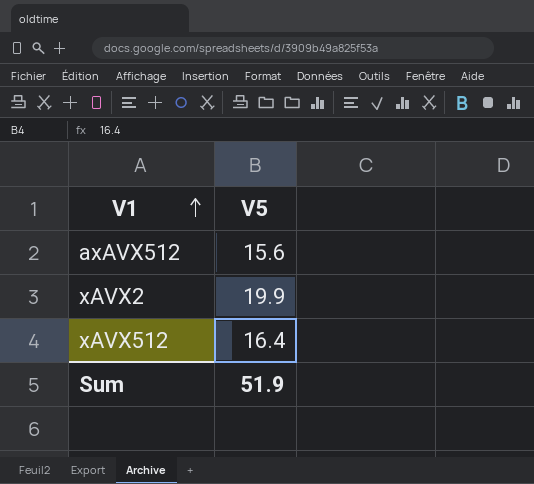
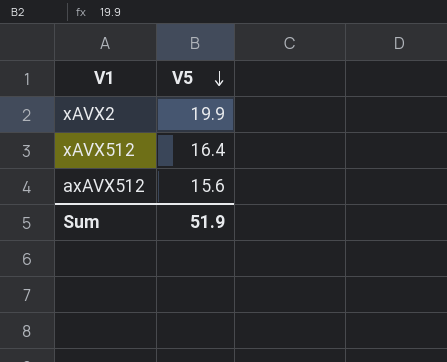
row order: V1 ascending -> V5 descending

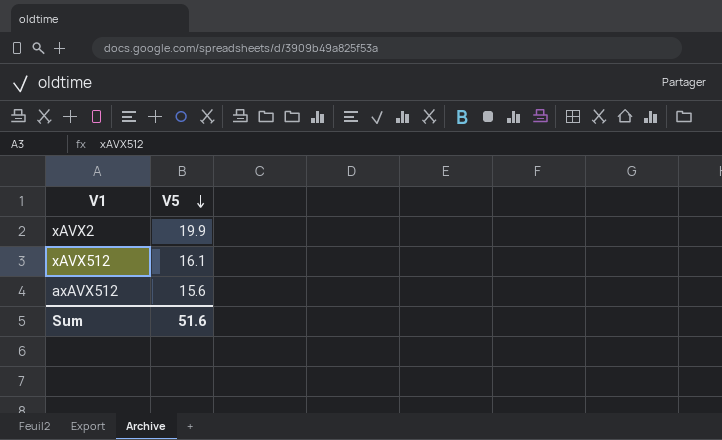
xAVX512 | V5: 16.4 -> 16.1
Sum | V5: 51.9 -> 51.6

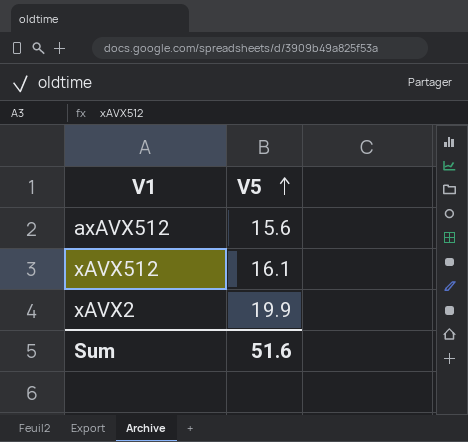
row order: V5 descending -> V5 ascending

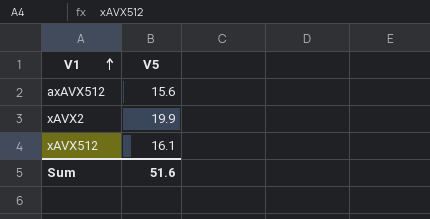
row order: V5 ascending -> V1 ascending

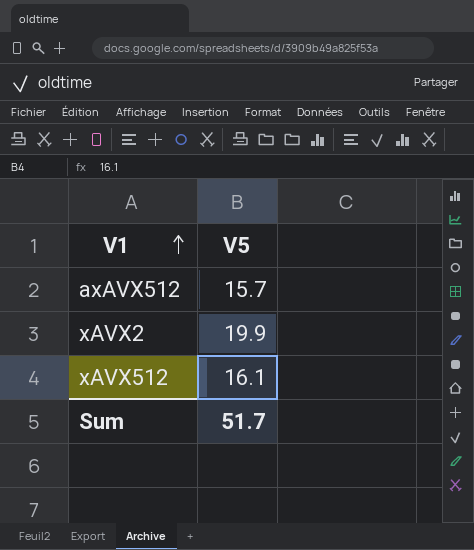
axAVX512 | V5: 15.6 -> 15.7
Sum | V5: 51.6 -> 51.7

